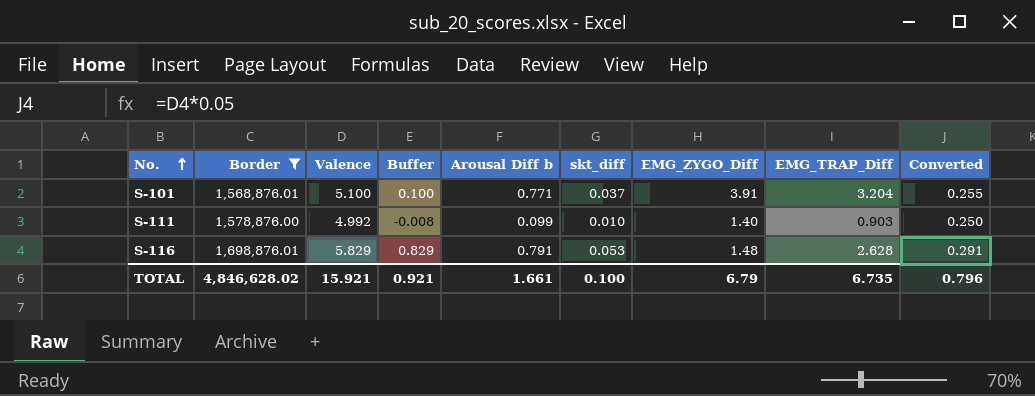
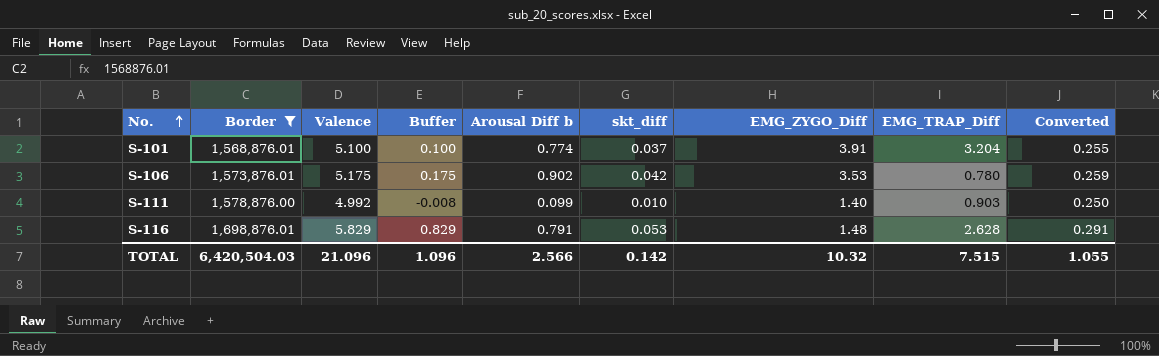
S-101 | Arousal Diff b: 0.771 -> 0.774
row S-106: none -> 1,573,876.01 | 5.175 | 0.175 | 0.902 | 0.042 | 3.53 | 0.780 | 0.259
TOTAL | Border: 4,846,628.02 -> 6,420,504.03
TOTAL | Valence: 15.921 -> 21.096
TOTAL | Buffer: 0.921 -> 1.096
TOTAL | Arousal Diff b: 1.661 -> 2.566
TOTAL | skt_diff: 0.100 -> 0.142
TOTAL | EMG_ZYGO_Diff: 6.79 -> 10.32
TOTAL | EMG_TRAP_Diff: 6.735 -> 7.515
TOTAL | Converted: 0.796 -> 1.055

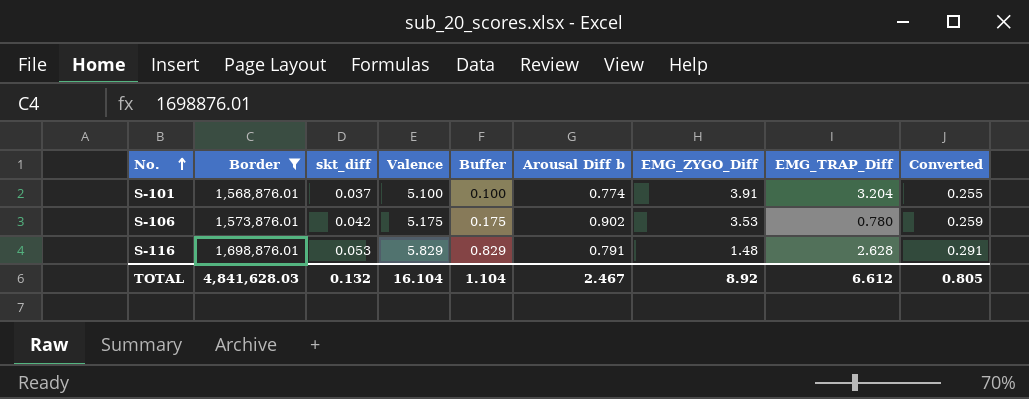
column skt_diff | position: 6 -> 3
row S-111: 1,578,876.00 | 4.992 | -0.008 | 0.099 | 0.010 | 1.40 | 0.903 | 0.250 -> none
TOTAL | Border: 6,420,504.03 -> 4,841,628.03
TOTAL | skt_diff: 0.142 -> 0.132
TOTAL | Valence: 21.096 -> 16.104
TOTAL | Buffer: 1.096 -> 1.104
TOTAL | Arousal Diff b: 2.566 -> 2.467
TOTAL | EMG_ZYGO_Diff: 10.32 -> 8.92
TOTAL | EMG_TRAP_Diff: 7.515 -> 6.612
TOTAL | Converted: 1.055 -> 0.805

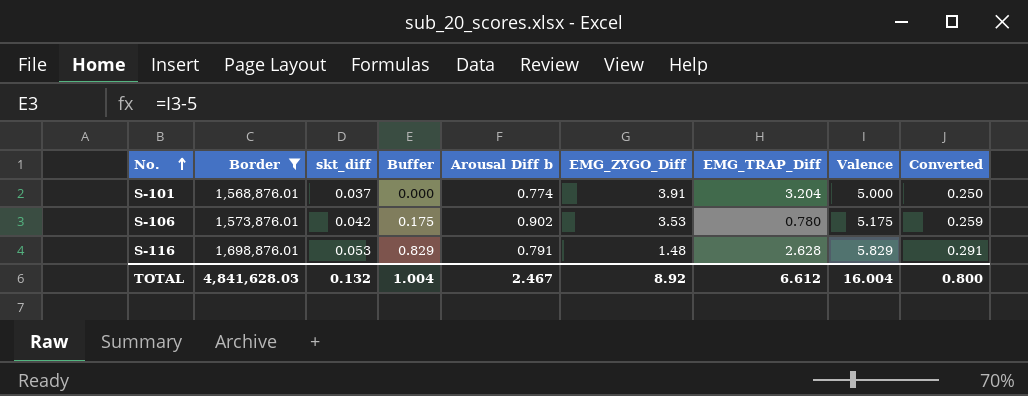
column Valence | position: 4 -> 8
S-101 | Buffer: 0.100 -> 0.000
S-101 | Valence: 5.100 -> 5.000
S-101 | Converted: 0.255 -> 0.250
TOTAL | Buffer: 1.104 -> 1.004
TOTAL | Valence: 16.104 -> 16.004
TOTAL | Converted: 0.805 -> 0.800

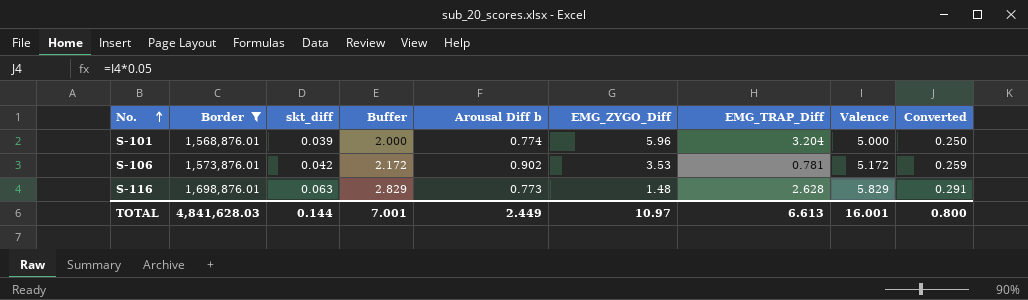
column Buffer | formula: [Valence] - 5 -> [Valence] - 3
S-101 | skt_diff: 0.037 -> 0.039
S-101 | EMG_ZYGO_Diff: 3.91 -> 5.96
S-106 | EMG_TRAP_Diff: 0.780 -> 0.781
S-106 | Valence: 5.175 -> 5.172
S-116 | skt_diff: 0.053 -> 0.063
S-116 | Arousal Diff b: 0.791 -> 0.773
TOTAL | skt_diff: 0.132 -> 0.144
TOTAL | Buffer: 1.004 -> 7.001
TOTAL | Arousal Diff b: 2.467 -> 2.449
TOTAL | EMG_ZYGO_Diff: 8.92 -> 10.97
TOTAL | EMG_TRAP_Diff: 6.612 -> 6.613
TOTAL | Valence: 16.004 -> 16.001

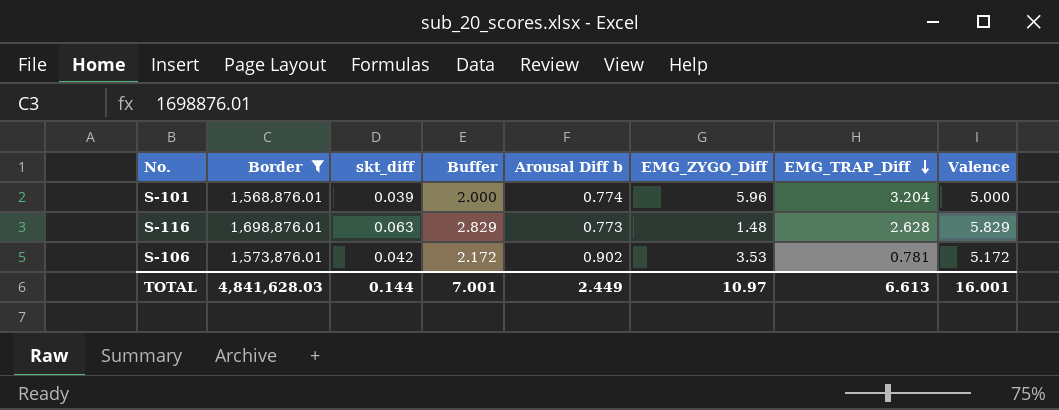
row order: No. ascending -> EMG_TRAP_Diff descending
column Converted | formula: [Valence] * 0.05 -> none

